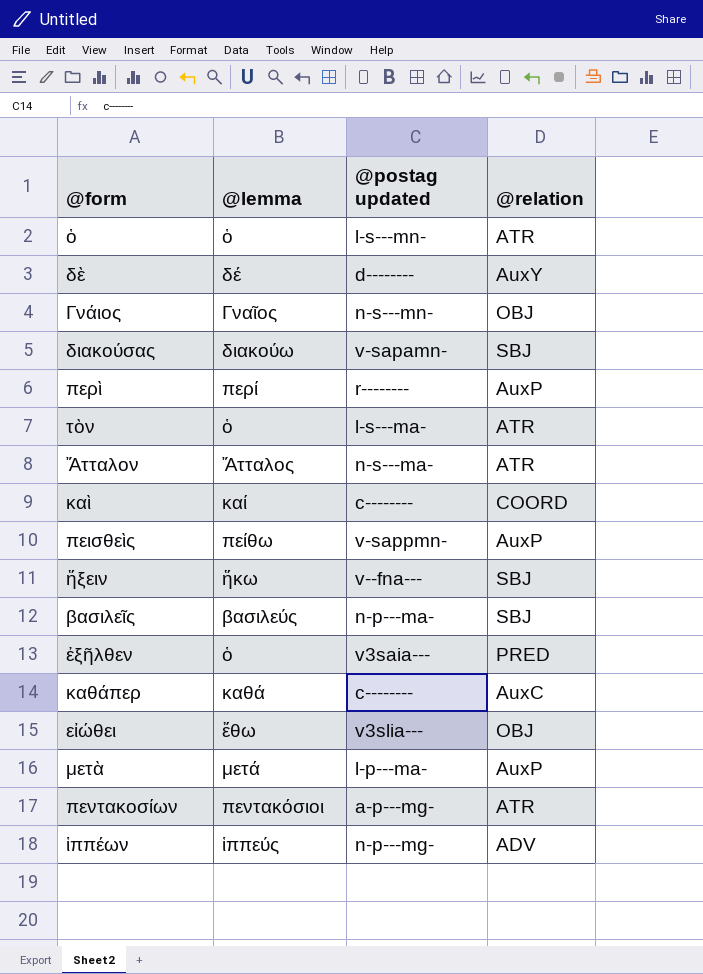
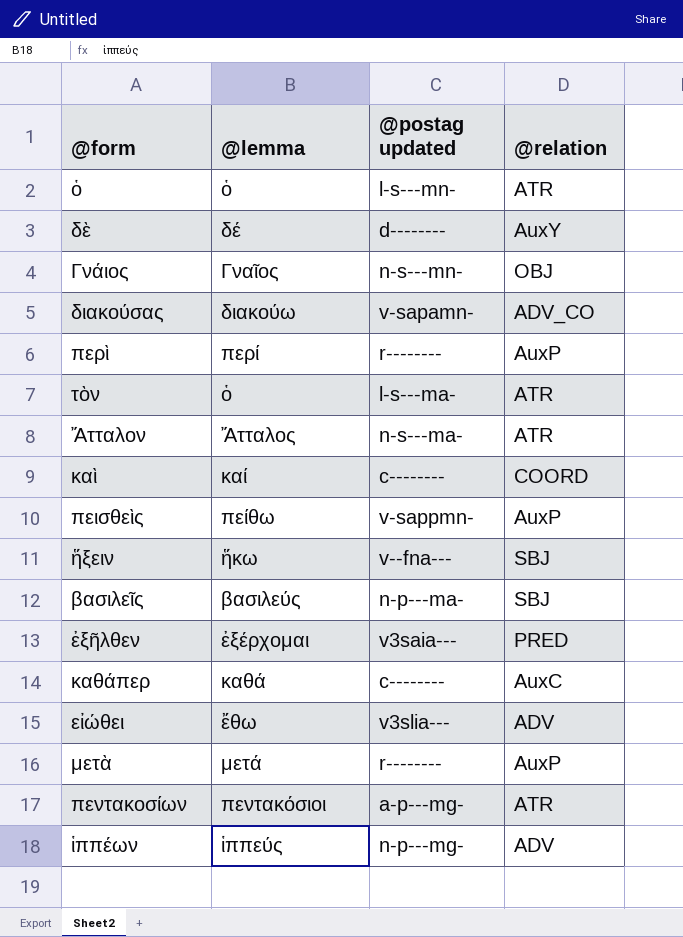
διακούσας | @relation: SBJ -> ADV_CO
ἐξῆλθεν | @lemma: ὁ -> ἐξέρχομαι
εἰώθει | @relation: OBJ -> ADV
μετὰ | @postag updated: l-p---ma- -> r--------

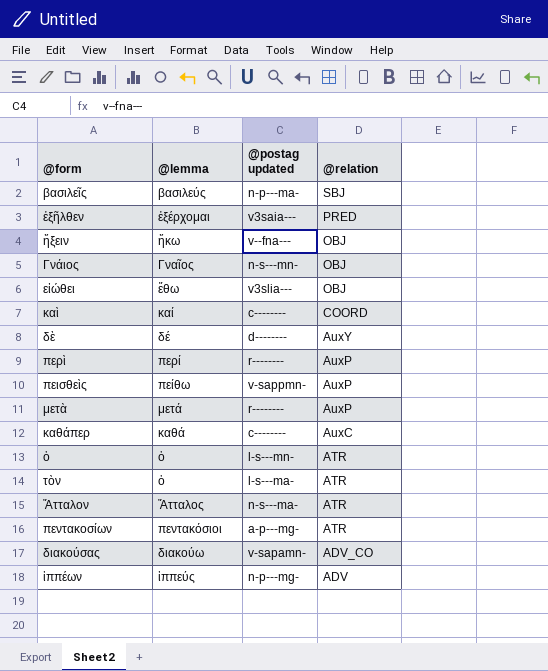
row order: none -> @relation descending
ἥξειν | @relation: SBJ -> OBJ
εἰώθει | @relation: ADV -> OBJ

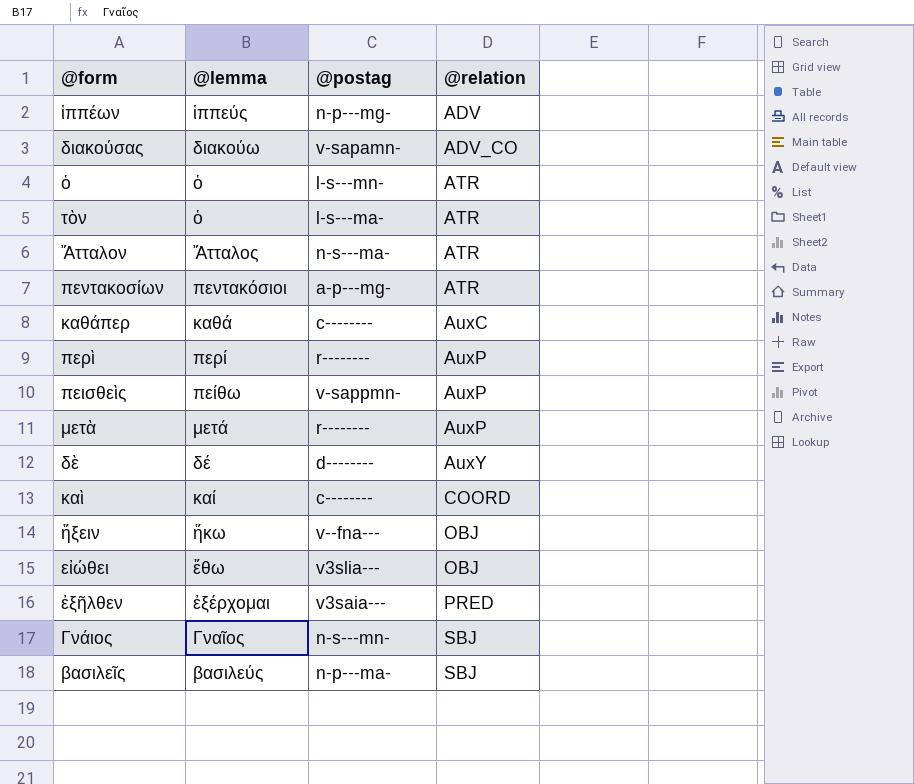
row order: @relation descending -> @relation ascending
column name: @postag updated -> @postag
Γνάιος | @relation: OBJ -> SBJ

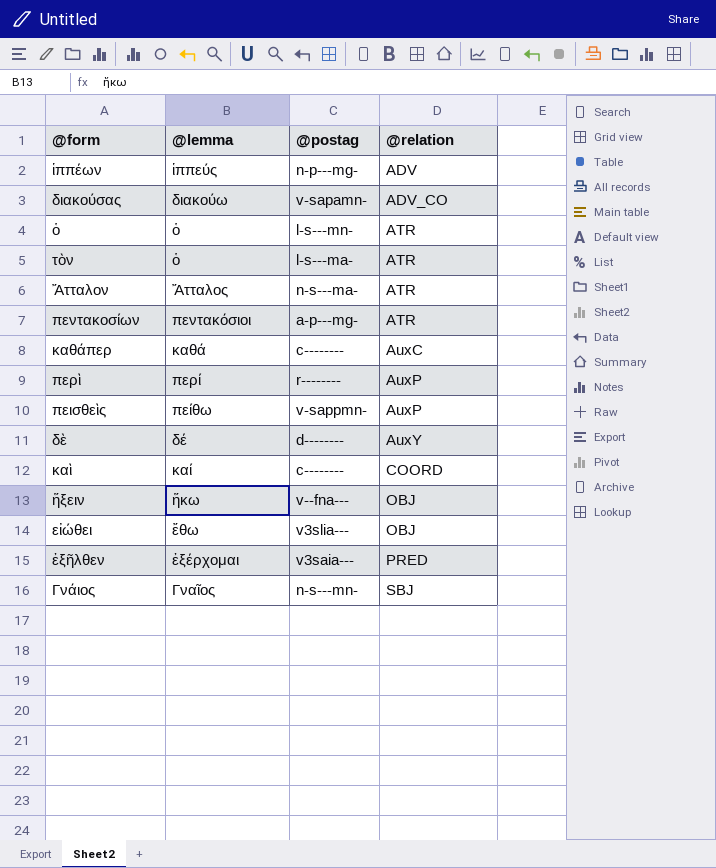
row μετὰ: μετά | r-------- | AuxP -> none
row βασιλεῖς: βασιλεύς | n-p---ma- | SBJ -> none

